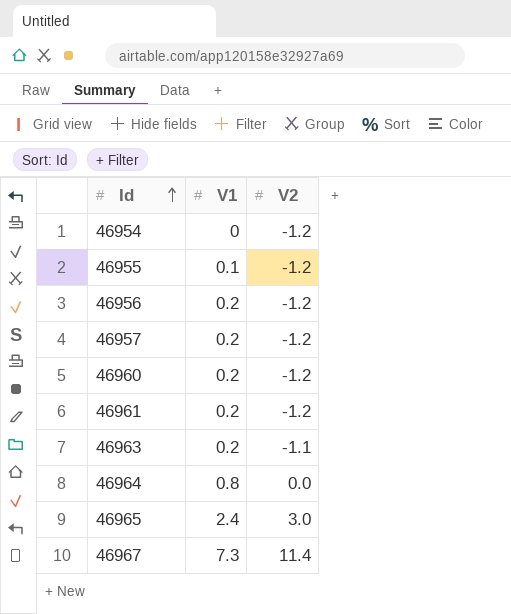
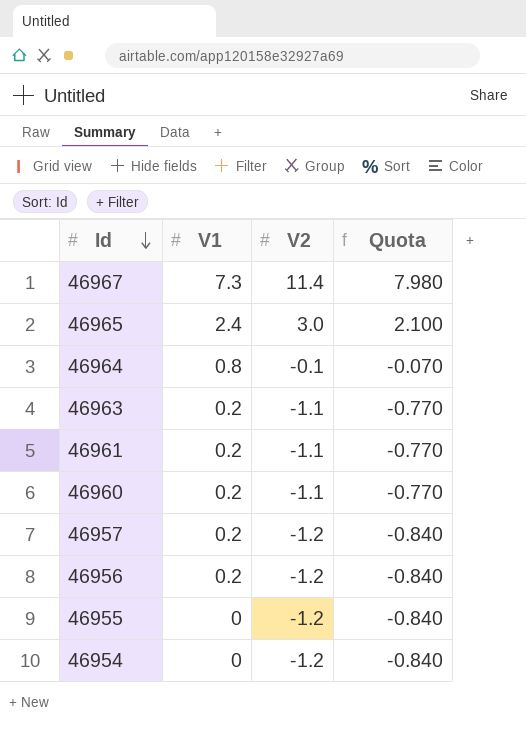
row order: Id ascending -> Id descending
column Quota | formula: none -> [V2] * 0.7
46964 | V2: 0.0 -> -0.1
46961 | V2: -1.2 -> -1.1
46960 | V2: -1.2 -> -1.1
46955 | V1: 0.1 -> 0

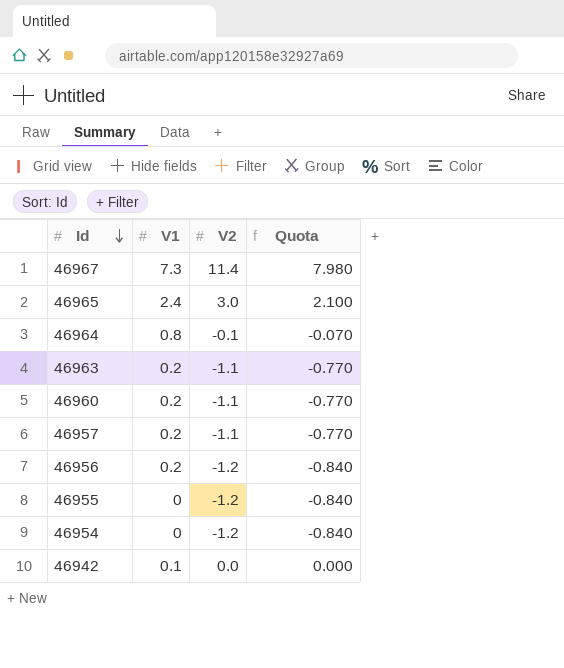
row 46961: 0.2 | -1.1 | -0.770 -> none
46957 | V2: -1.2 -> -1.1
46957 | Quota: -0.840 -> -0.770
row 46942: none -> 0.1 | 0.0 | 0.000

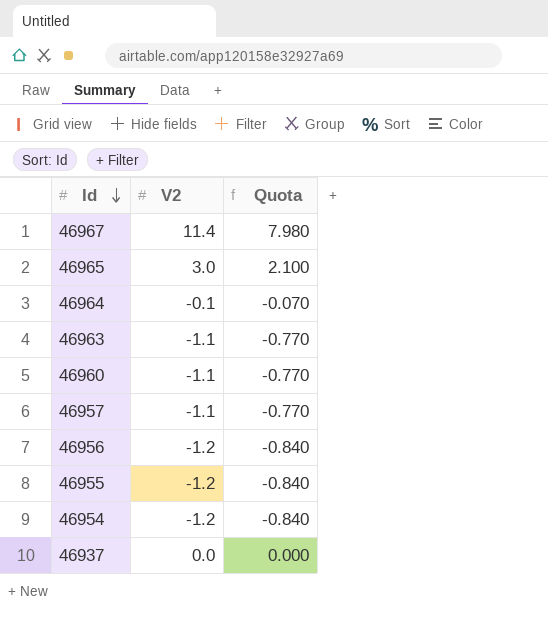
column V1 | position: 2 -> none
row 46942: 0.1 | 0.0 | 0.000 -> none
row 46937: none -> 0.0 | 0.000

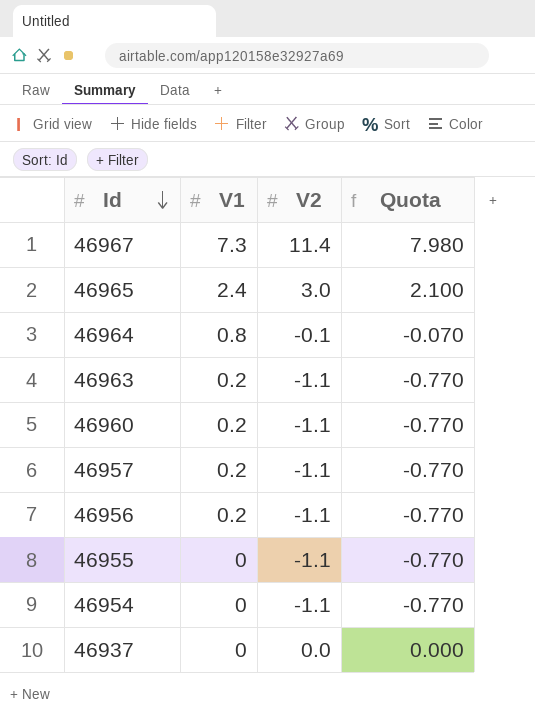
column V1 | position: none -> 2
46956 | V2: -1.2 -> -1.1
46956 | Quota: -0.840 -> -0.770
46955 | V2: -1.2 -> -1.1
46955 | Quota: -0.840 -> -0.770
46954 | V2: -1.2 -> -1.1
46954 | Quota: -0.840 -> -0.770

